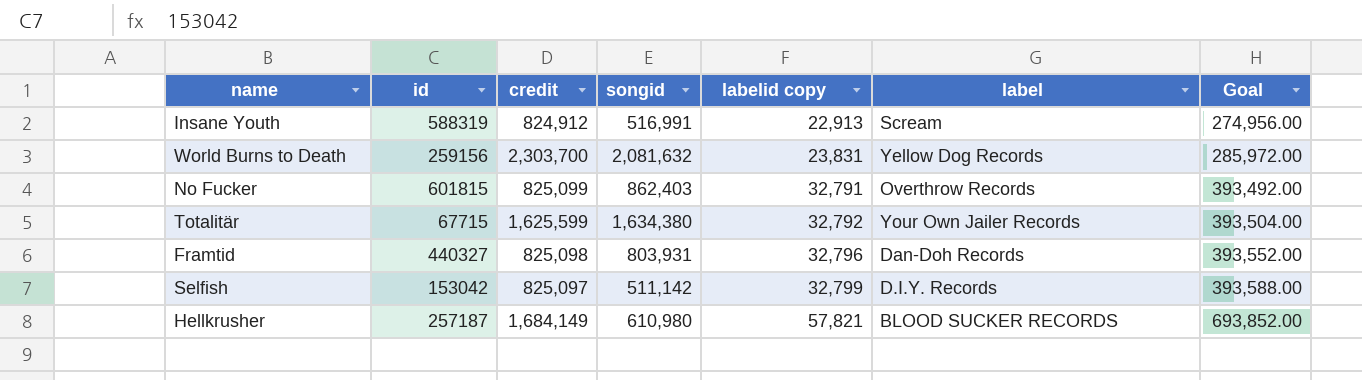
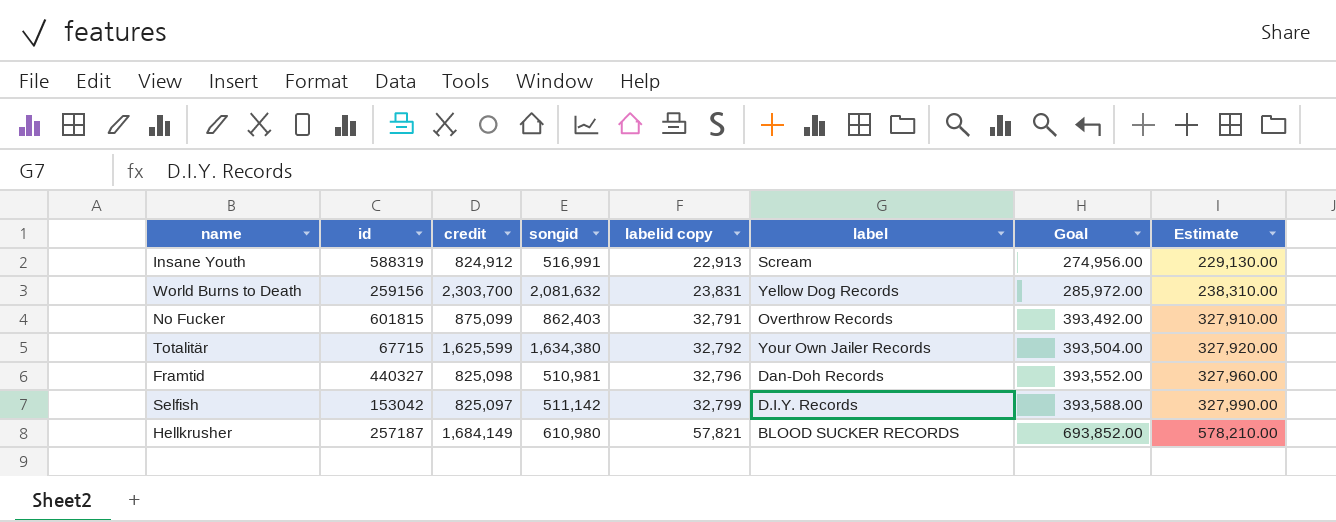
column Estimate | formula: none -> [labelid copy] * 10
No Fucker | credit: 825,099 -> 875,099
Framtid | songid: 803,931 -> 510,981

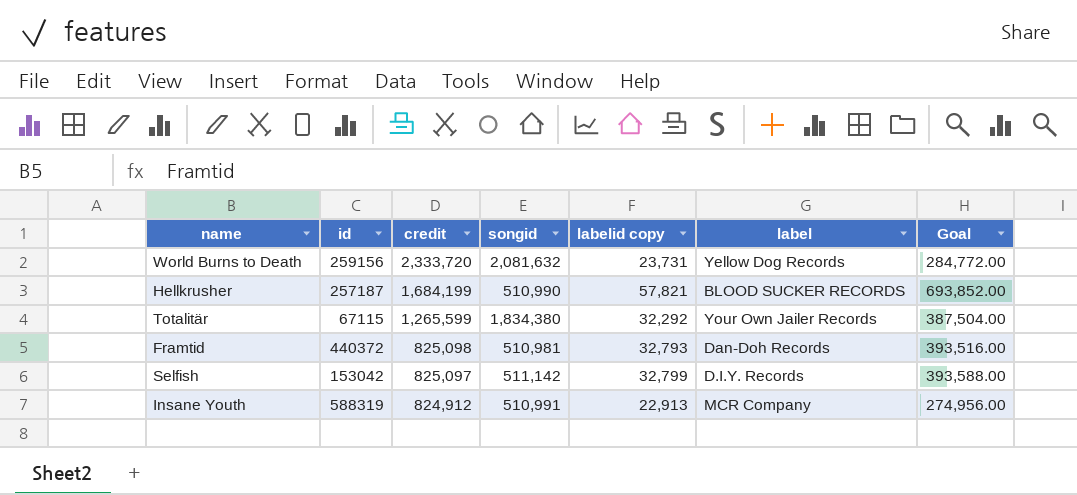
row order: labelid copy ascending -> credit descending
column Estimate | formula: [labelid copy] * 10 -> none
row No Fucker: 601815 | 875,099 | 862,403 | 32,791 | Overthrow Records | 393,492.00 | 327,910.00 -> none
World Burns to Death | credit: 2,303,700 -> 2,333,720
World Burns to Death | labelid copy: 23,831 -> 23,731
World Burns to Death | Goal: 285,972.00 -> 284,772.00
Hellkrusher | credit: 1,684,149 -> 1,684,199
Hellkrusher | songid: 610,980 -> 510,990
Totalitär | id: 67715 -> 67115
Totalitär | credit: 1,625,599 -> 1,265,599
Totalitär | songid: 1,634,380 -> 1,834,380
Totalitär | labelid copy: 32,792 -> 32,292
Totalitär | Goal: 393,504.00 -> 387,504.00
Framtid | id: 440327 -> 440372
Framtid | labelid copy: 32,796 -> 32,793
Framtid | Goal: 393,552.00 -> 393,516.00
Insane Youth | songid: 516,991 -> 510,991
Insane Youth | label: Scream -> MCR Company

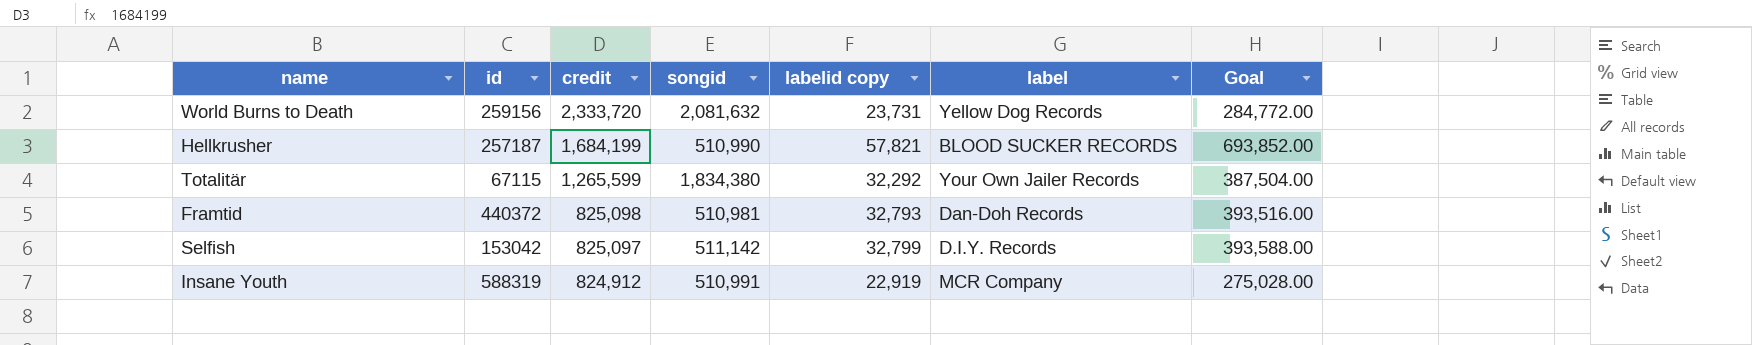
Insane Youth | labelid copy: 22,913 -> 22,919
Insane Youth | Goal: 274,956.00 -> 275,028.00

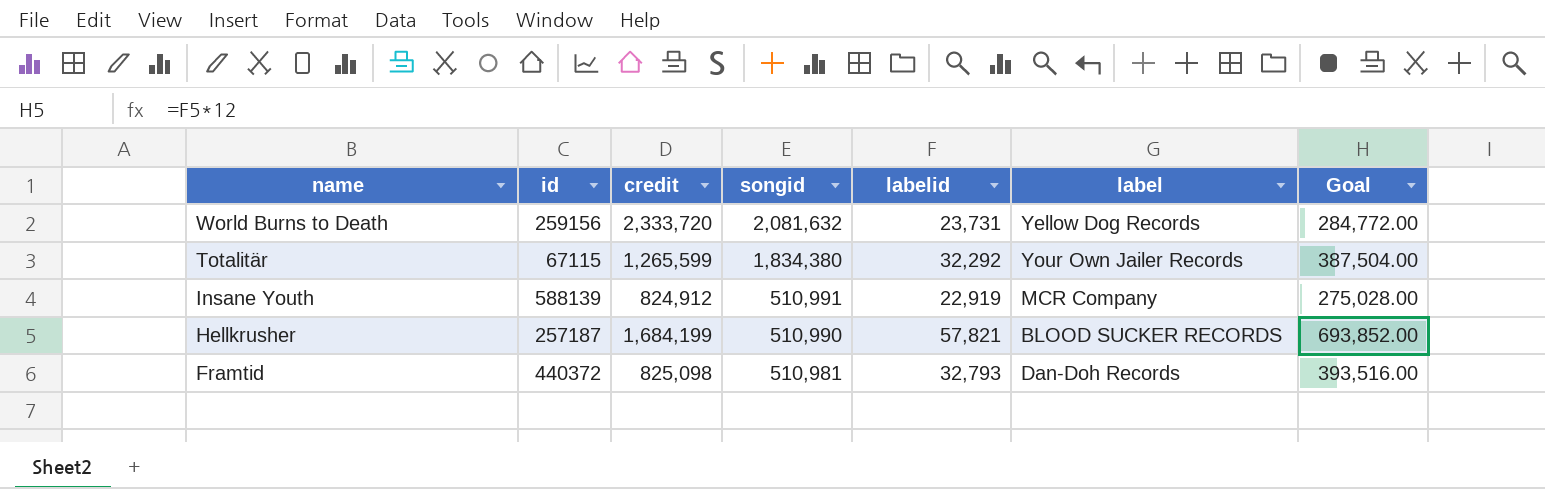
row order: credit descending -> name descending
column name: labelid copy -> labelid
row Selfish: 153042 | 825,097 | 511,142 | 32,799 | D.I.Y. Records | 393,588.00 -> none
Insane Youth | id: 588319 -> 588139

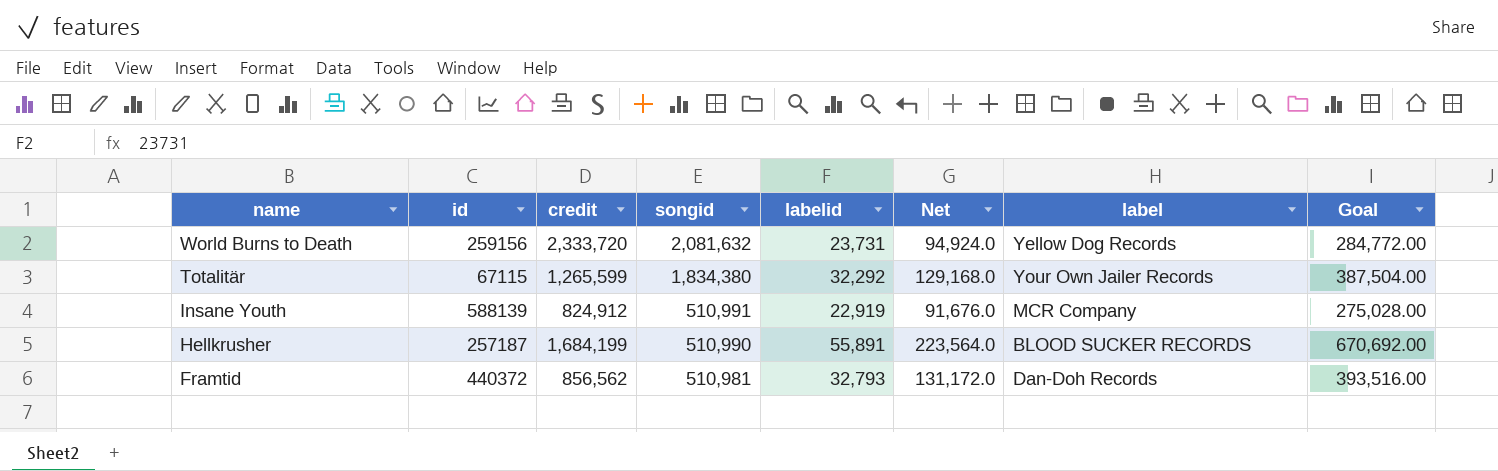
column Net | formula: none -> [labelid] * 4
Hellkrusher | labelid: 57,821 -> 55,891
Hellkrusher | Goal: 693,852.00 -> 670,692.00
Framtid | credit: 825,098 -> 856,562

